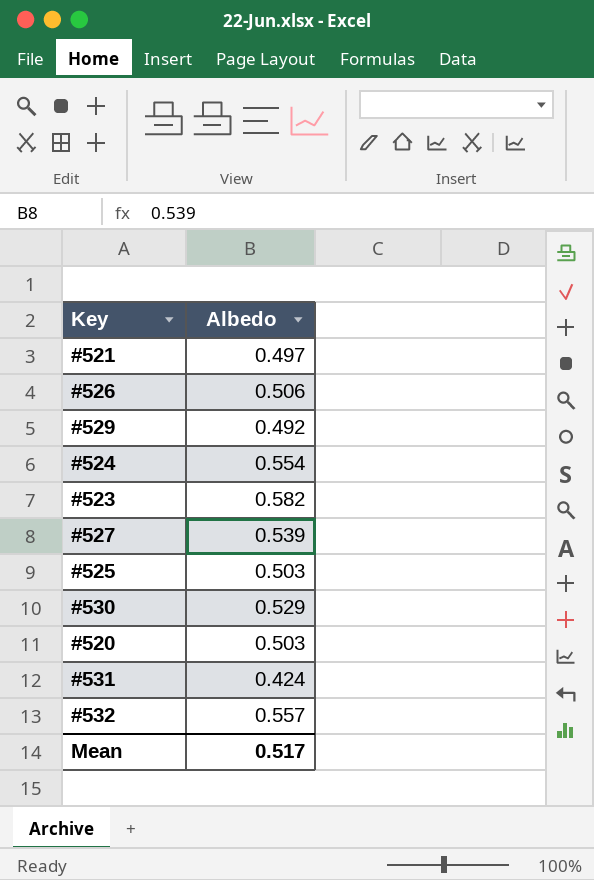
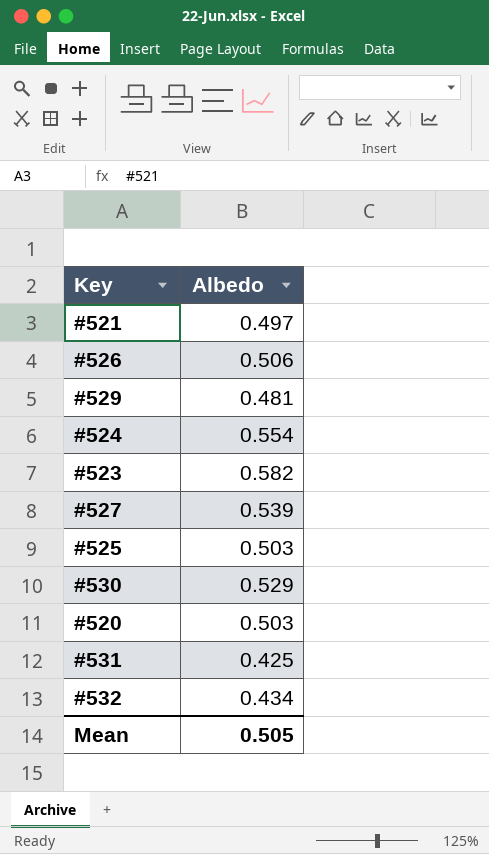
#529 | Albedo: 0.492 -> 0.481
#531 | Albedo: 0.424 -> 0.425
#532 | Albedo: 0.557 -> 0.434
Mean | Albedo: 0.517 -> 0.505

